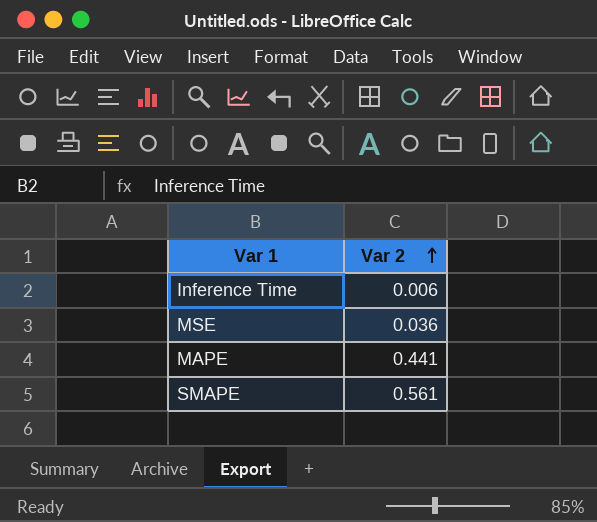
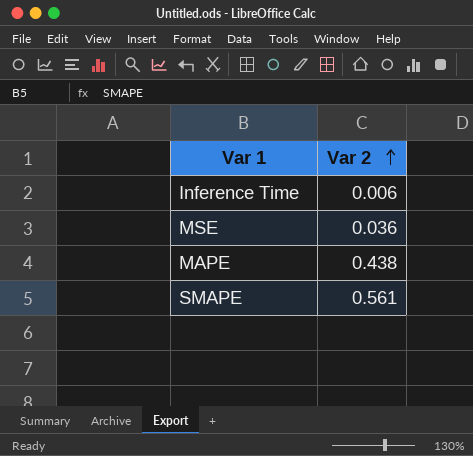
MAPE | Var 2: 0.441 -> 0.438

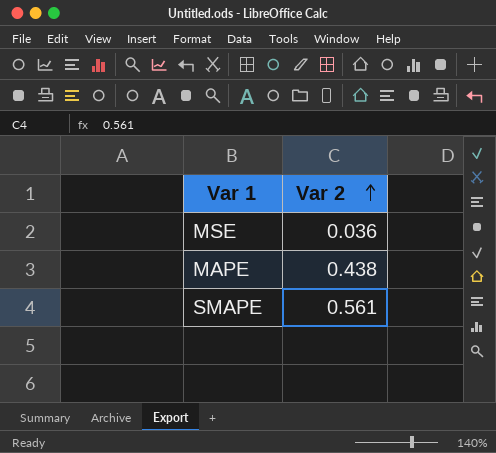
row Inference Time: 0.006 -> none

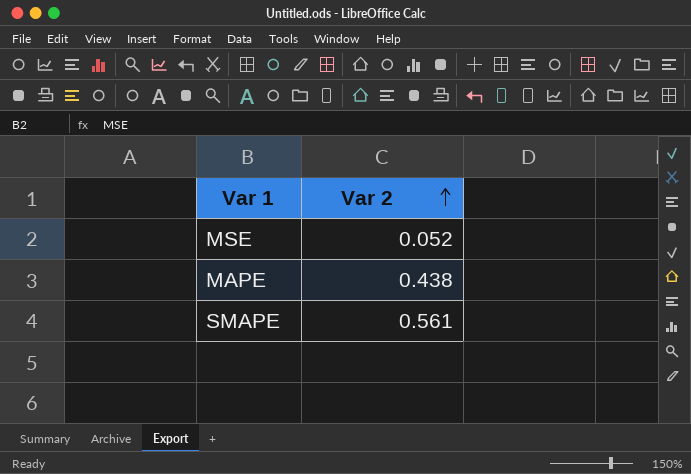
MSE | Var 2: 0.036 -> 0.052

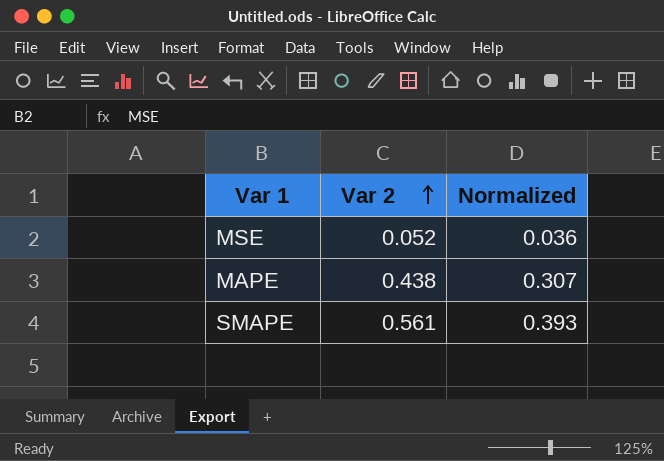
column Normalized | formula: none -> [Var 2] * 0.7

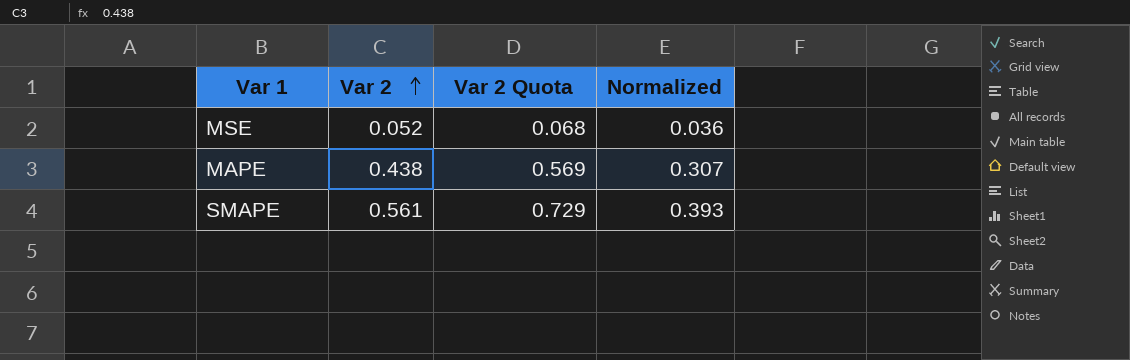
column Var 2 Quota | formula: none -> [Var 2] * 1.3

